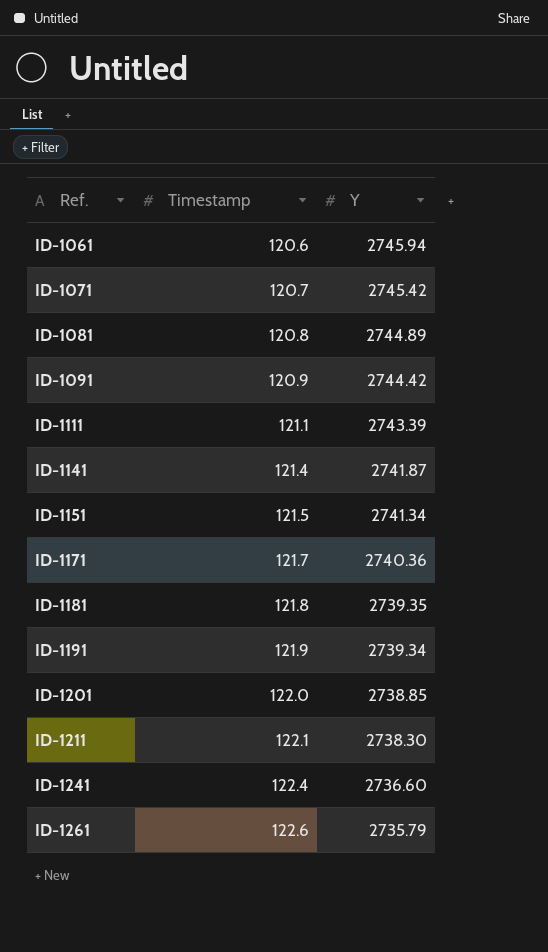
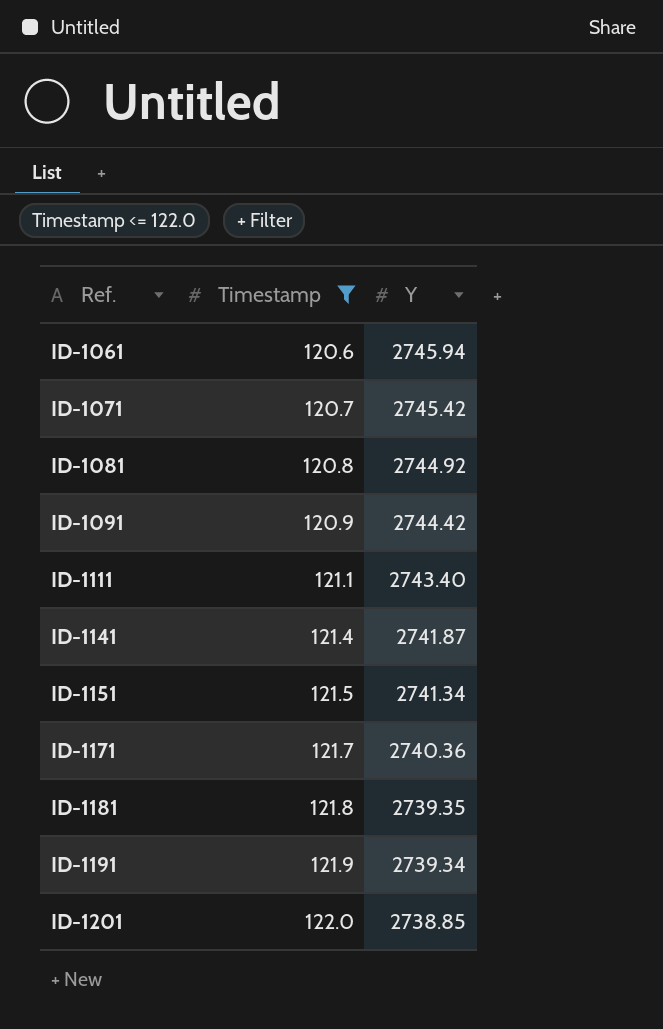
filter: none -> Timestamp <= 122.0
ID-1081 | Y: 2744.89 -> 2744.92
ID-1111 | Y: 2743.39 -> 2743.40

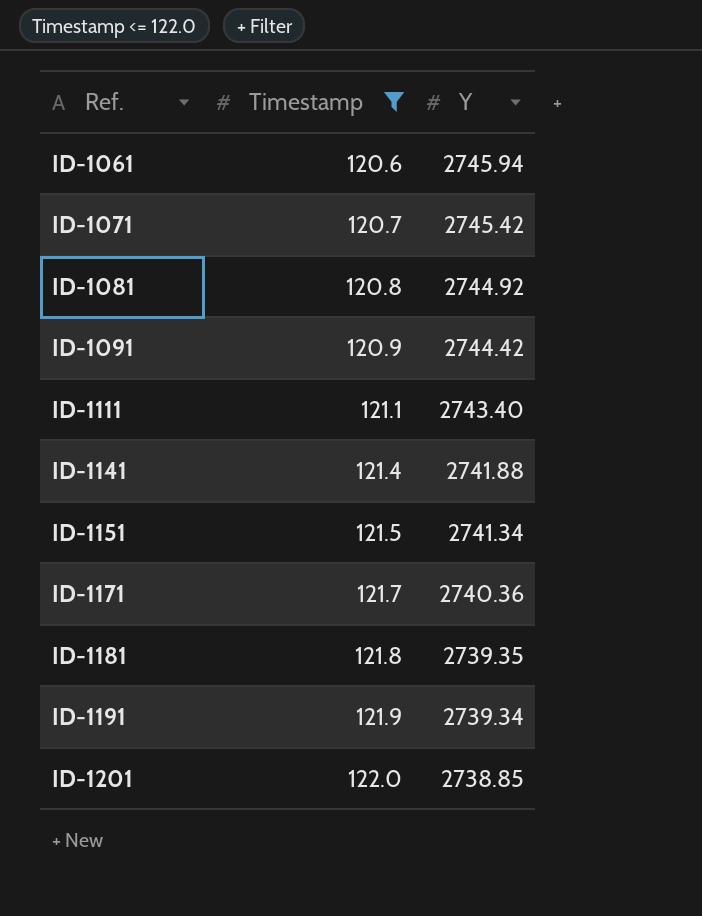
ID-1141 | Y: 2741.87 -> 2741.88

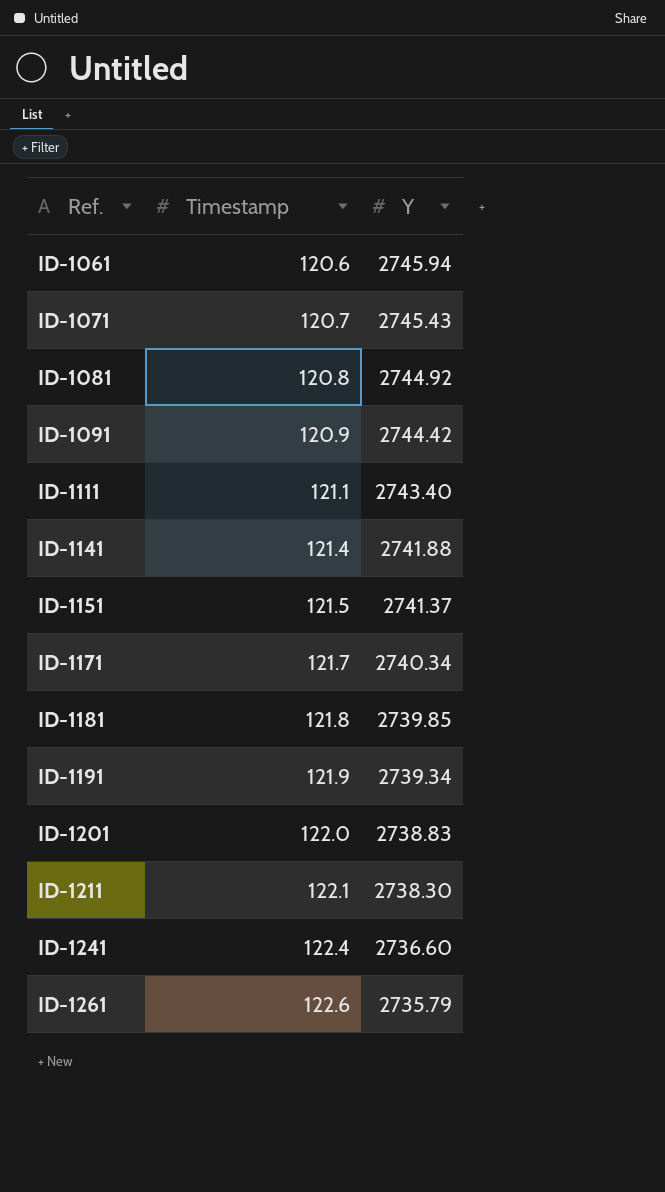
filter: Timestamp <= 122.0 -> none
ID-1071 | Y: 2745.42 -> 2745.43
ID-1151 | Y: 2741.34 -> 2741.37
ID-1171 | Y: 2740.36 -> 2740.34
ID-1181 | Y: 2739.35 -> 2739.85
ID-1201 | Y: 2738.85 -> 2738.83

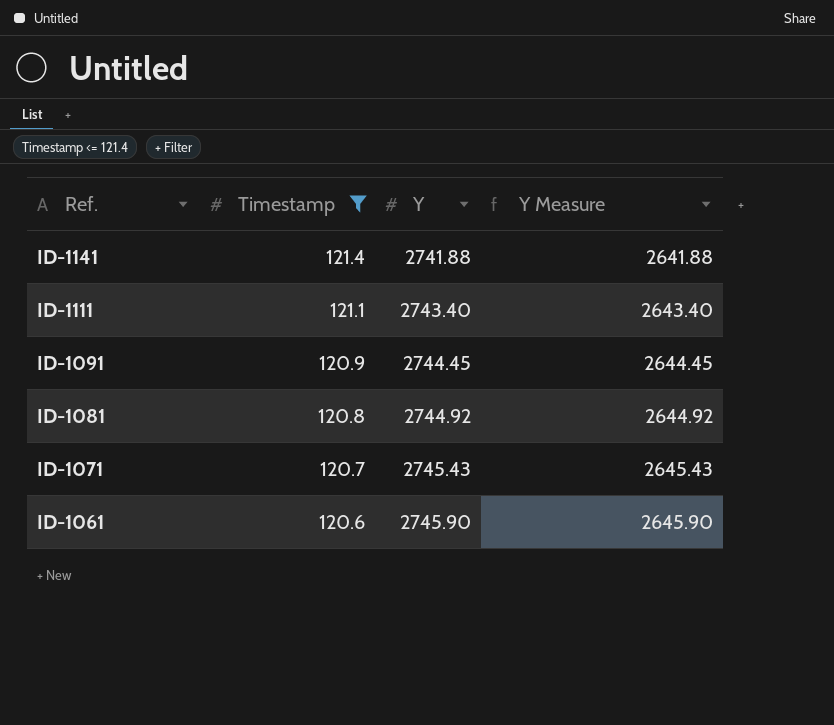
filter: none -> Timestamp <= 121.4
row order: Ref. ascending -> Ref. descending
column Y Measure | formula: none -> [Y] - 100
ID-1091 | Y: 2744.42 -> 2744.45
ID-1061 | Y: 2745.94 -> 2745.90

